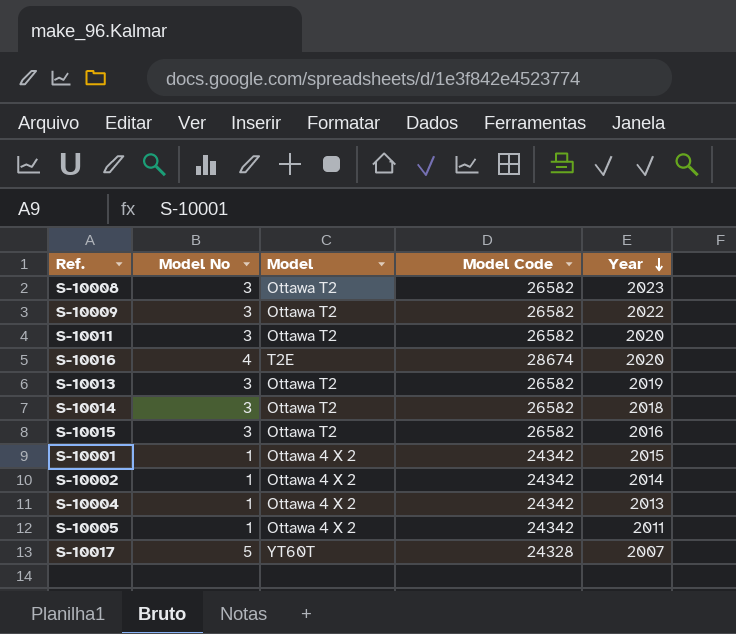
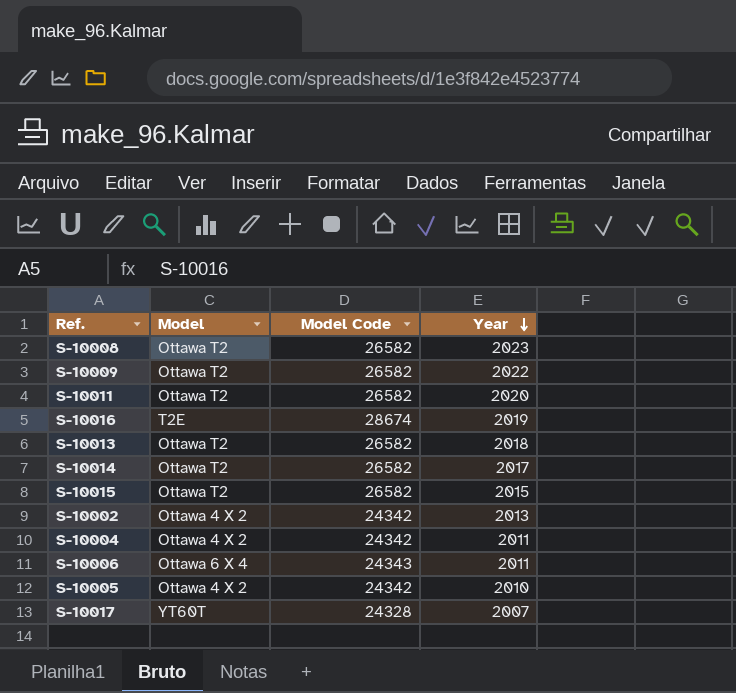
column Model No | position: 2 -> none
row S-10001: 1 | Ottawa 4 X 2 | 24342 | 2015 -> none
S-10016 | Year: 2020 -> 2019
S-10013 | Year: 2019 -> 2018
S-10014 | Year: 2018 -> 2017
S-10015 | Year: 2016 -> 2015
S-10002 | Year: 2014 -> 2013
S-10004 | Year: 2013 -> 2011
row S-10006: none -> Ottawa 6 X 4 | 24343 | 2011
S-10005 | Year: 2011 -> 2010

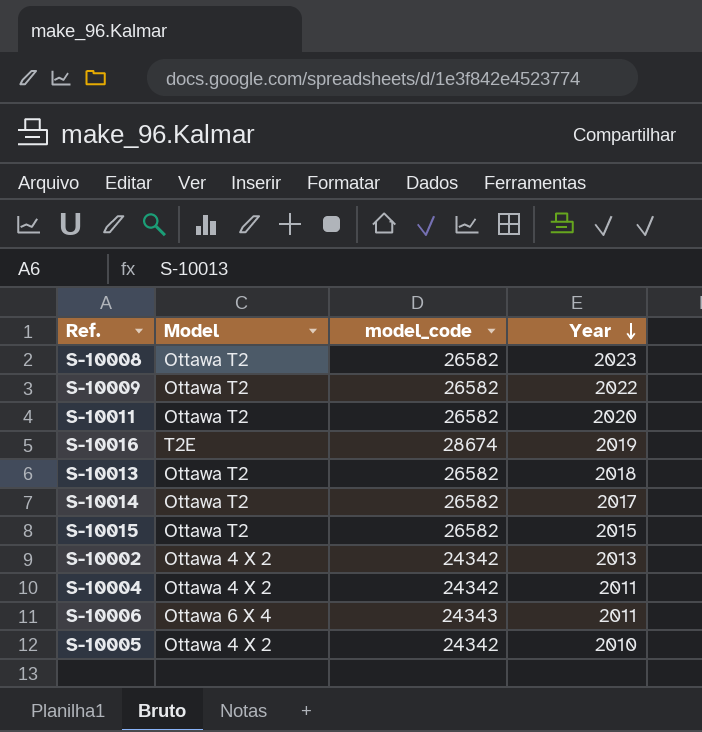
column name: Model Code -> model_code
row S-10017: YT60T | 24328 | 2007 -> none

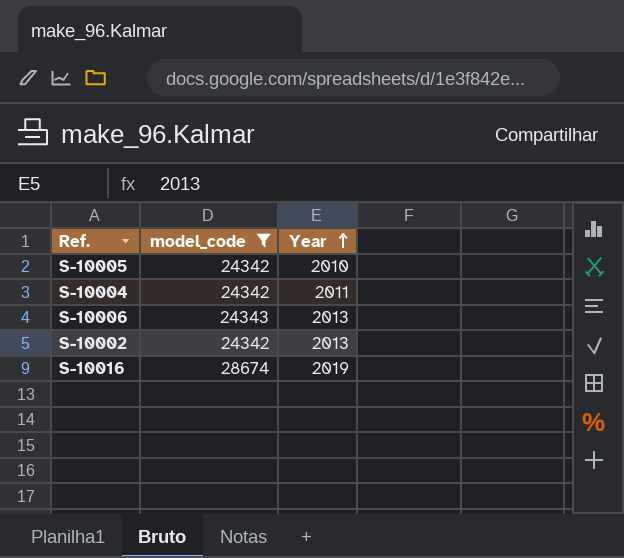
filter: none -> model_code != 26582
row order: Year descending -> Year ascending
column Model | position: 2 -> none
S-10006 | Year: 2011 -> 2013

